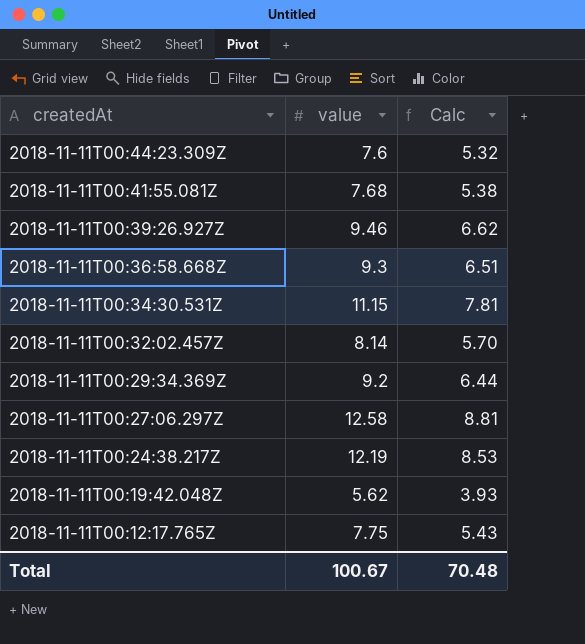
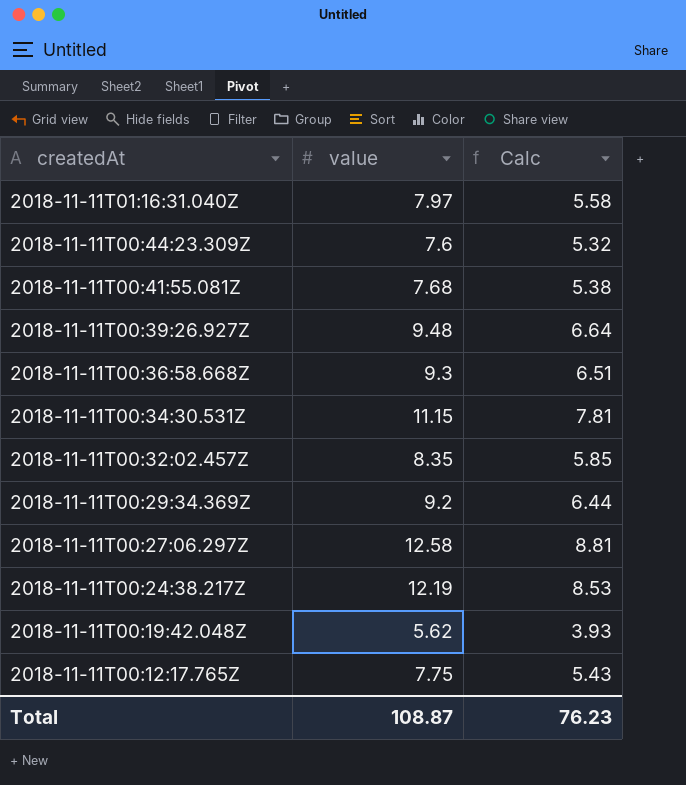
row 2018-11-11T01:16:31.040Z: none -> 7.97 | 5.58
2018-11-11T00:39:26.927Z | value: 9.46 -> 9.48
2018-11-11T00:39:26.927Z | Calc: 6.62 -> 6.64
2018-11-11T00:32:02.457Z | value: 8.14 -> 8.35
2018-11-11T00:32:02.457Z | Calc: 5.70 -> 5.85
Total | value: 100.67 -> 108.87
Total | Calc: 70.48 -> 76.23

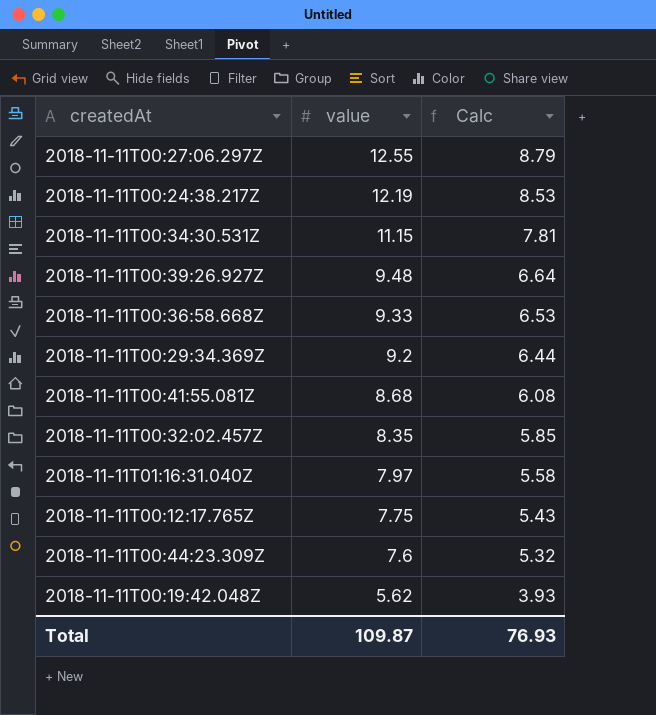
row order: createdAt descending -> value descending
2018-11-11T00:27:06.297Z | value: 12.58 -> 12.55
2018-11-11T00:27:06.297Z | Calc: 8.81 -> 8.79
2018-11-11T00:36:58.668Z | value: 9.3 -> 9.33
2018-11-11T00:36:58.668Z | Calc: 6.51 -> 6.53
2018-11-11T00:41:55.081Z | value: 7.68 -> 8.68
2018-11-11T00:41:55.081Z | Calc: 5.38 -> 6.08
Total | value: 108.87 -> 109.87
Total | Calc: 76.23 -> 76.93

